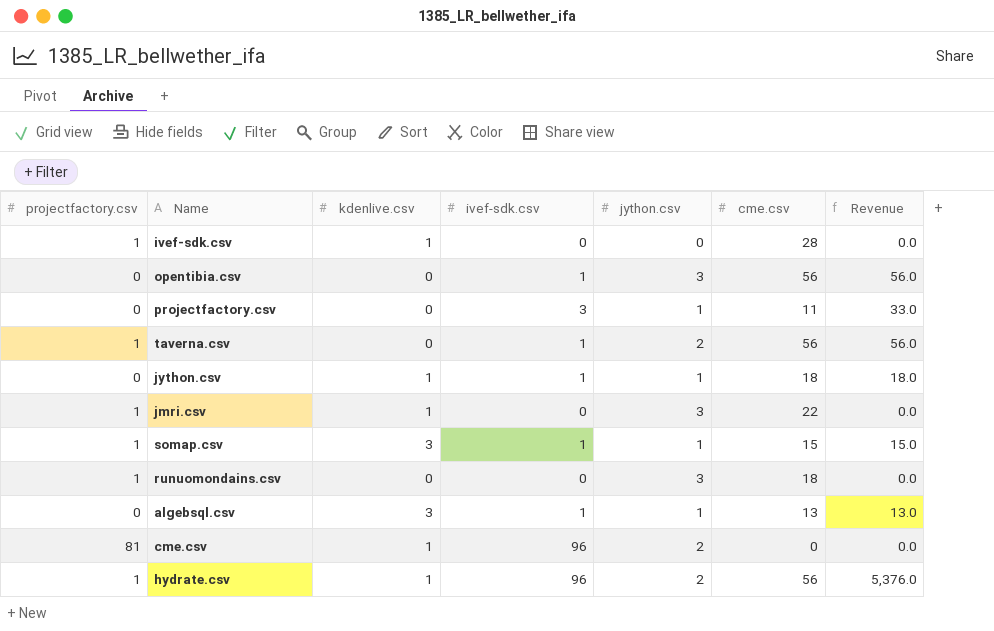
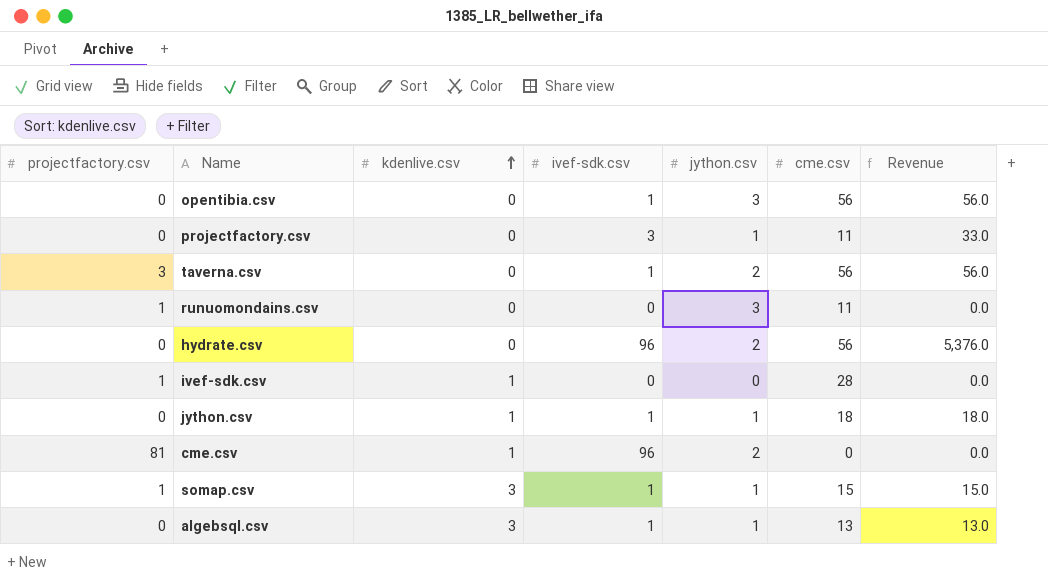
row order: none -> kdenlive.csv ascending
row jmri.csv: 1 | 1 | 0 | 3 | 22 | 0.0 -> none
taverna.csv | projectfactory.csv: 1 -> 3
runuomondains.csv | cme.csv: 18 -> 11
hydrate.csv | projectfactory.csv: 1 -> 0
hydrate.csv | kdenlive.csv: 1 -> 0

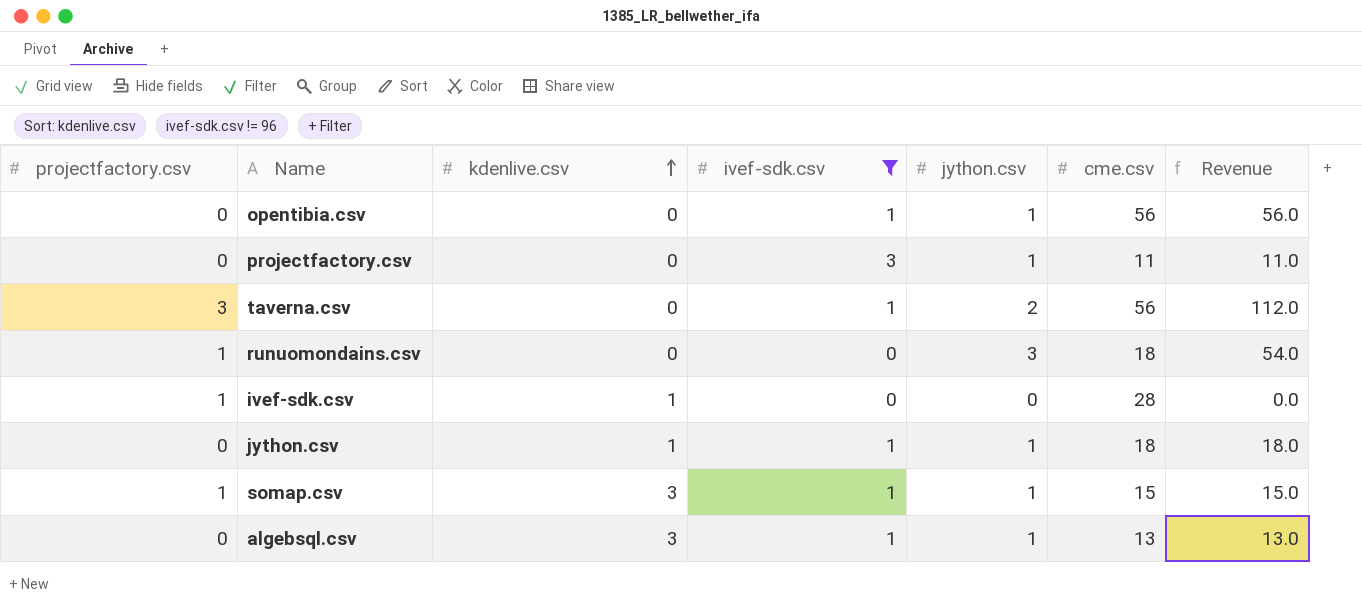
filter: none -> ivef-sdk.csv != 96
column Revenue | formula: [ivef-sdk.csv] * [cme.csv] -> [jython.csv] * [cme.csv]
opentibia.csv | jython.csv: 3 -> 1
runuomondains.csv | cme.csv: 11 -> 18

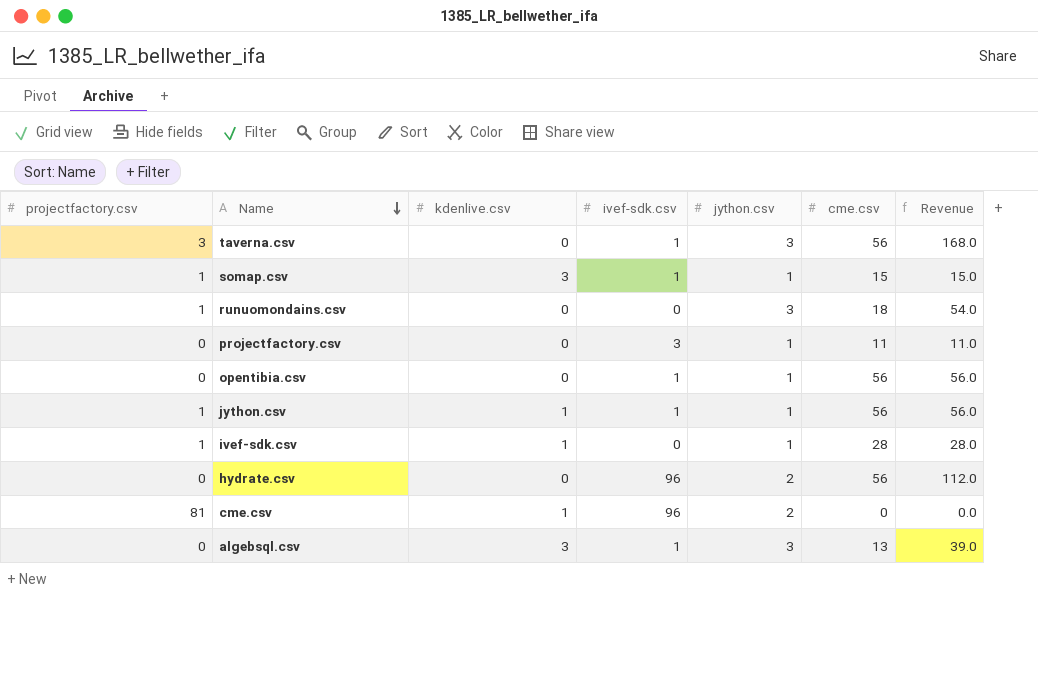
filter: ivef-sdk.csv != 96 -> none
row order: kdenlive.csv ascending -> Name descending
taverna.csv | jython.csv: 2 -> 3
taverna.csv | Revenue: 112.0 -> 168.0
jython.csv | projectfactory.csv: 0 -> 1
jython.csv | cme.csv: 18 -> 56
jython.csv | Revenue: 18.0 -> 56.0
ivef-sdk.csv | jython.csv: 0 -> 1
ivef-sdk.csv | Revenue: 0.0 -> 28.0
algebsql.csv | jython.csv: 1 -> 3
algebsql.csv | Revenue: 13.0 -> 39.0

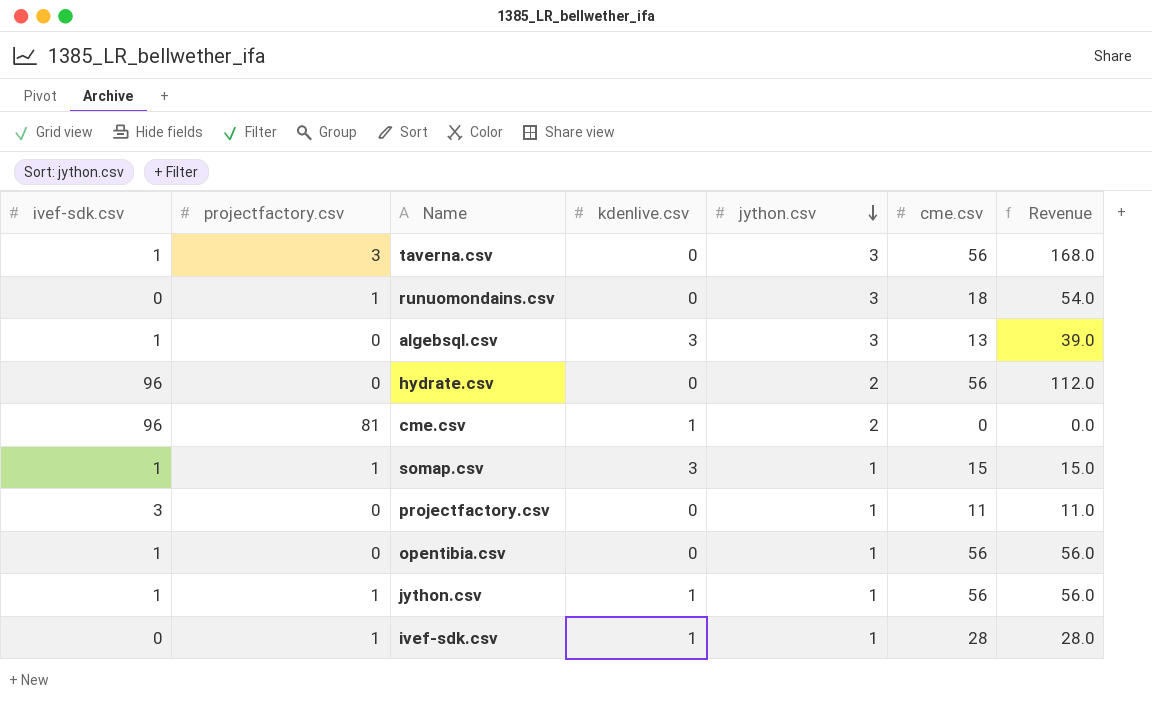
row order: Name descending -> jython.csv descending
column ivef-sdk.csv | position: 4 -> 1

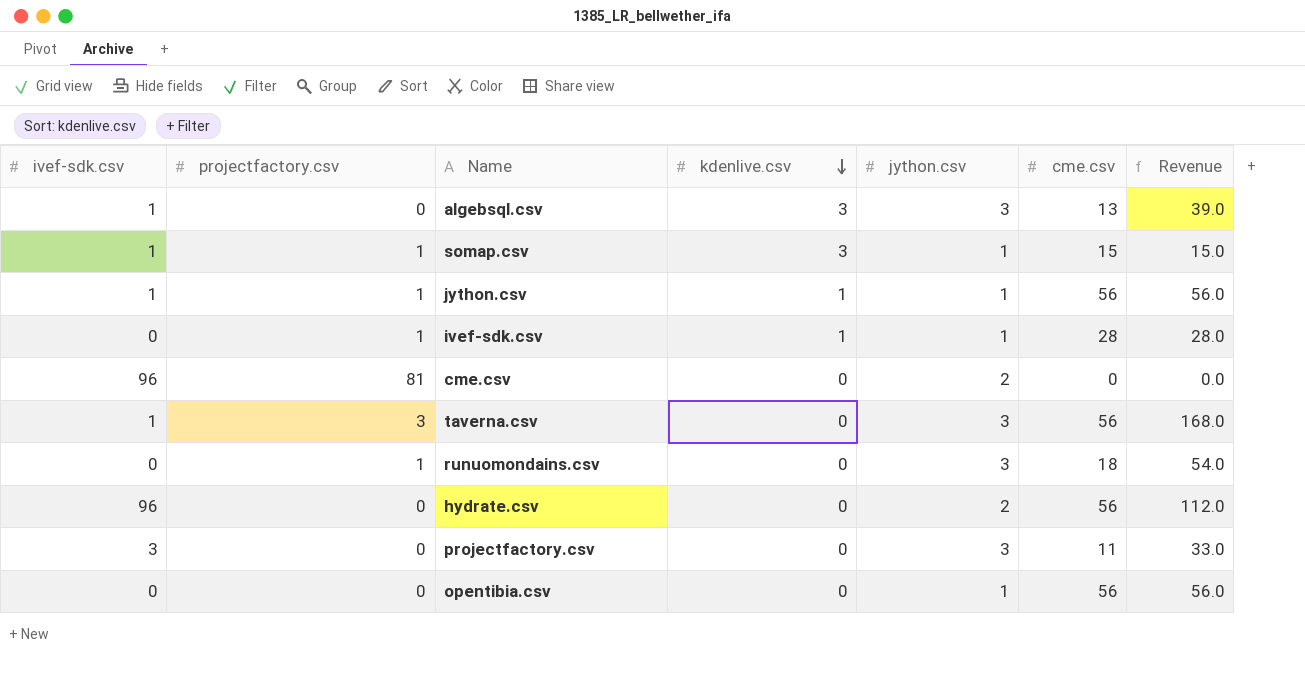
row order: jython.csv descending -> kdenlive.csv descending
cme.csv | kdenlive.csv: 1 -> 0
projectfactory.csv | jython.csv: 1 -> 3
projectfactory.csv | Revenue: 11.0 -> 33.0
opentibia.csv | ivef-sdk.csv: 1 -> 0

